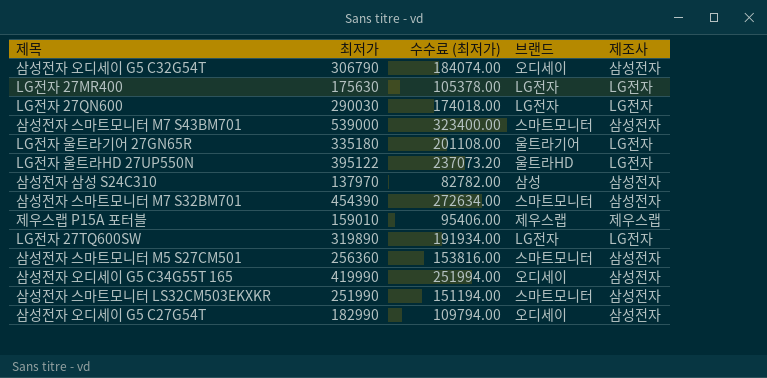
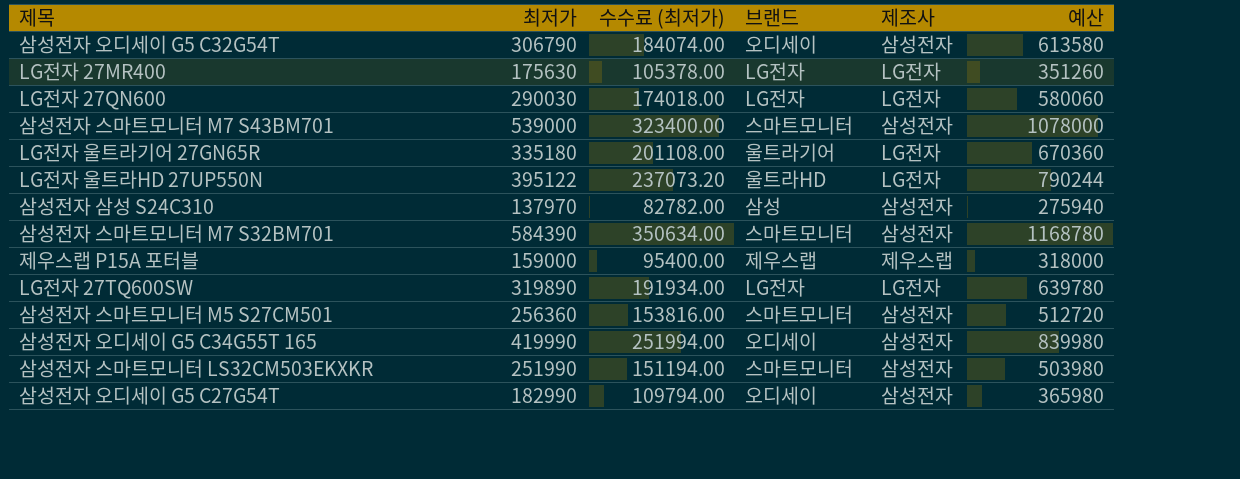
column 예산 | formula: none -> [최저가] * 2
삼성전자 스마트모니터 M7 S32BM701 | 최저가: 454390 -> 584390
삼성전자 스마트모니터 M7 S32BM701 | 수수료 (최저가): 272634.00 -> 350634.00
제우스랩 P15A 포터블 | 최저가: 159010 -> 159000
제우스랩 P15A 포터블 | 수수료 (최저가): 95406.00 -> 95400.00

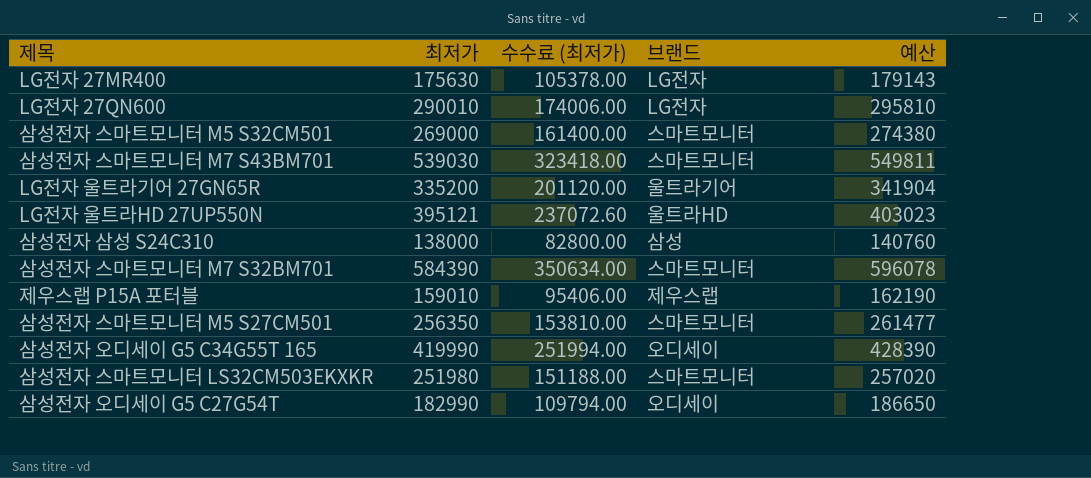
column 제조사 | position: 5 -> none
column 예산 | formula: [최저가] * 2 -> [최저가] * 1.02
row 삼성전자 오디세이 G5 C32G54T: 306790 | 184074.00 | 오디세이 | 삼성전자 | 613580 -> none
row LG전자 27TQ600SW: 319890 | 191934.00 | LG전자 | LG전자 | 639780 -> none
LG전자 27QN600 | 최저가: 290030 -> 290010
LG전자 27QN600 | 수수료 (최저가): 174018.00 -> 174006.00
row 삼성전자 스마트모니터 M5 S32CM501: none -> 269000 | 161400.00 | 스마트모니터 | 274380
삼성전자 스마트모니터 M7 S43BM701 | 최저가: 539000 -> 539030
삼성전자 스마트모니터 M7 S43BM701 | 수수료 (최저가): 323400.00 -> 323418.00
LG전자 울트라기어 27GN65R | 최저가: 335180 -> 335200
LG전자 울트라기어 27GN65R | 수수료 (최저가): 201108.00 -> 201120.00
LG전자 울트라HD 27UP550N | 최저가: 395122 -> 395121
LG전자 울트라HD 27UP550N | 수수료 (최저가): 237073.20 -> 237072.60
삼성전자 삼성 S24C310 | 최저가: 137970 -> 138000
삼성전자 삼성 S24C310 | 수수료 (최저가): 82782.00 -> 82800.00
제우스랩 P15A 포터블 | 최저가: 159000 -> 159010
제우스랩 P15A 포터블 | 수수료 (최저가): 95400.00 -> 95406.00
삼성전자 스마트모니터 M5 S27CM501 | 최저가: 256360 -> 256350
삼성전자 스마트모니터 M5 S27CM501 | 수수료 (최저가): 153816.00 -> 153810.00
삼성전자 스마트모니터 LS32CM503EKXKR | 최저가: 251990 -> 251980
삼성전자 스마트모니터 LS32CM503EKXKR | 수수료 (최저가): 151194.00 -> 151188.00

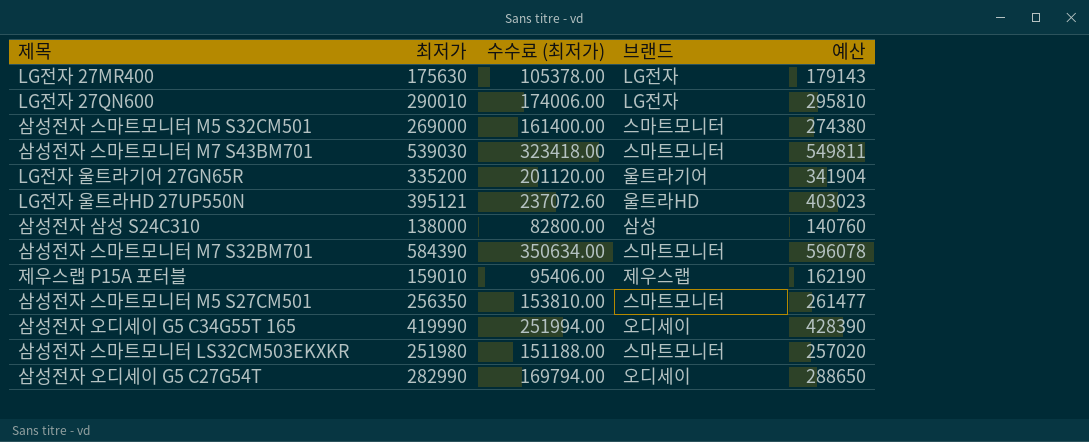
삼성전자 오디세이 G5 C27G54T | 최저가: 182990 -> 282990
삼성전자 오디세이 G5 C27G54T | 수수료 (최저가): 109794.00 -> 169794.00
삼성전자 오디세이 G5 C27G54T | 예산: 186650 -> 288650

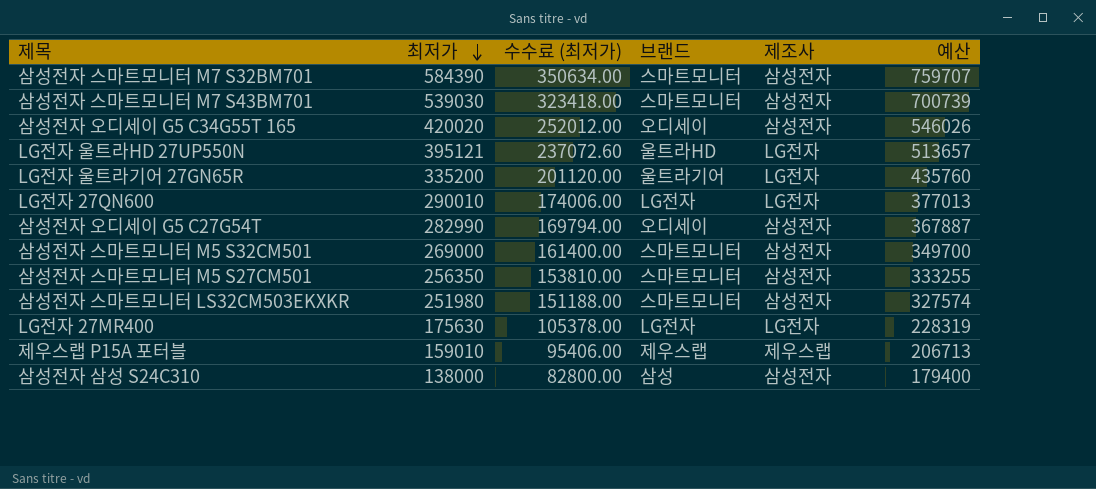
row order: none -> 최저가 descending
column 제조사 | position: none -> 5
column 예산 | formula: [최저가] * 1.02 -> [최저가] * 1.3
삼성전자 오디세이 G5 C34G55T 165 | 최저가: 419990 -> 420020
삼성전자 오디세이 G5 C34G55T 165 | 수수료 (최저가): 251994.00 -> 252012.00

